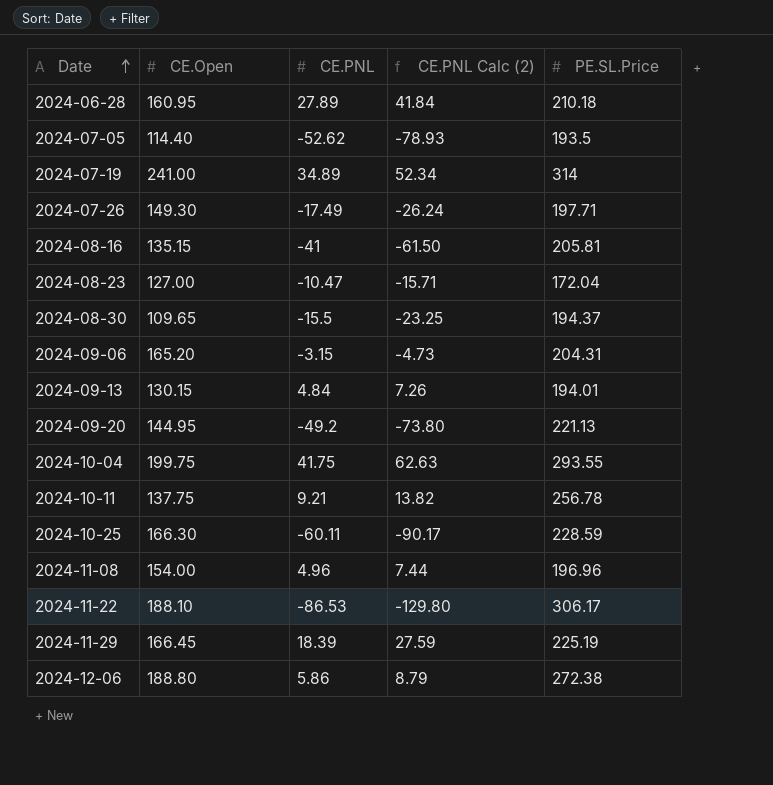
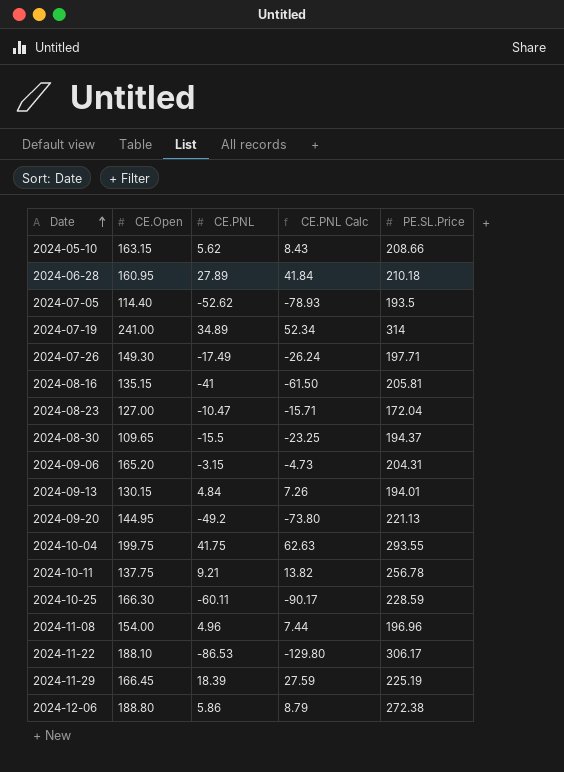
column name: CE.PNL Calc (2) -> CE.PNL Calc
row 2024-05-10: none -> 163.15 | 5.62 | 8.43 | 208.66

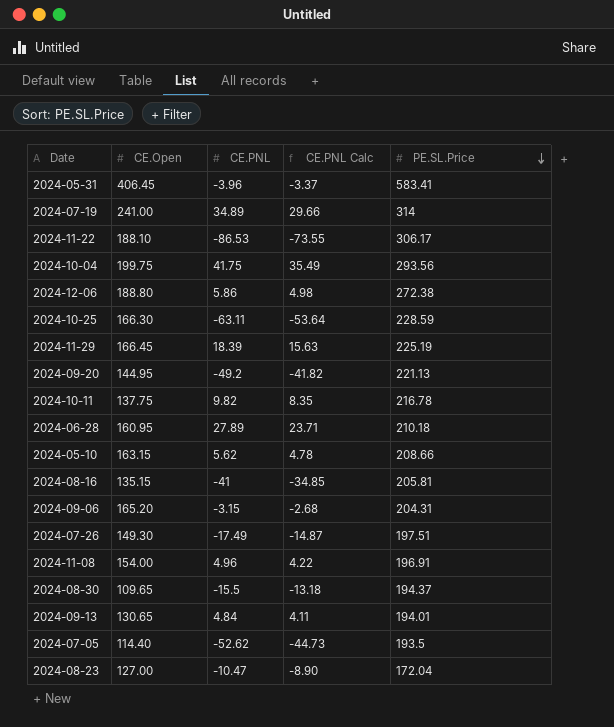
row order: Date ascending -> PE.SL.Price descending
column CE.PNL Calc | formula: [CE.PNL] * 1.5 -> [CE.PNL] * 0.85
row 2024-05-31: none -> 406.45 | -3.96 | -3.37 | 583.41
2024-10-04 | PE.SL.Price: 293.55 -> 293.56
2024-10-25 | CE.PNL: -60.11 -> -63.11
2024-10-11 | CE.PNL: 9.21 -> 9.82
2024-10-11 | PE.SL.Price: 256.78 -> 216.78
2024-07-26 | PE.SL.Price: 197.71 -> 197.51
2024-11-08 | PE.SL.Price: 196.96 -> 196.91
2024-09-13 | CE.Open: 130.15 -> 130.65

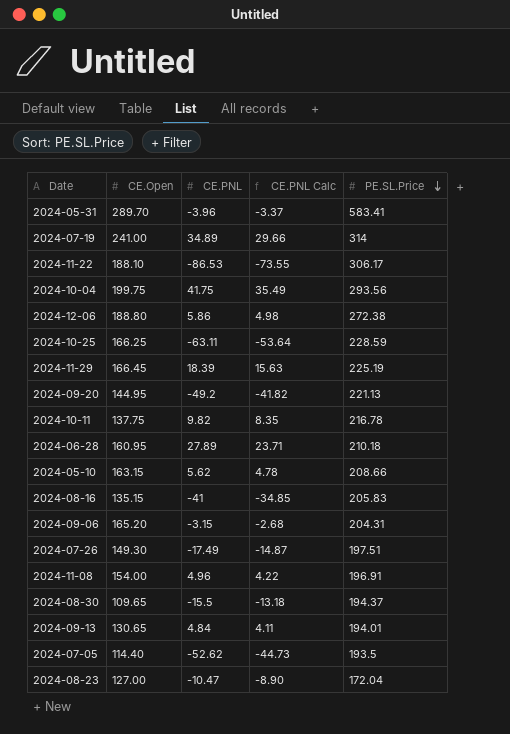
2024-05-31 | CE.Open: 406.45 -> 289.70
2024-10-25 | CE.Open: 166.30 -> 166.25
2024-08-16 | PE.SL.Price: 205.81 -> 205.83

